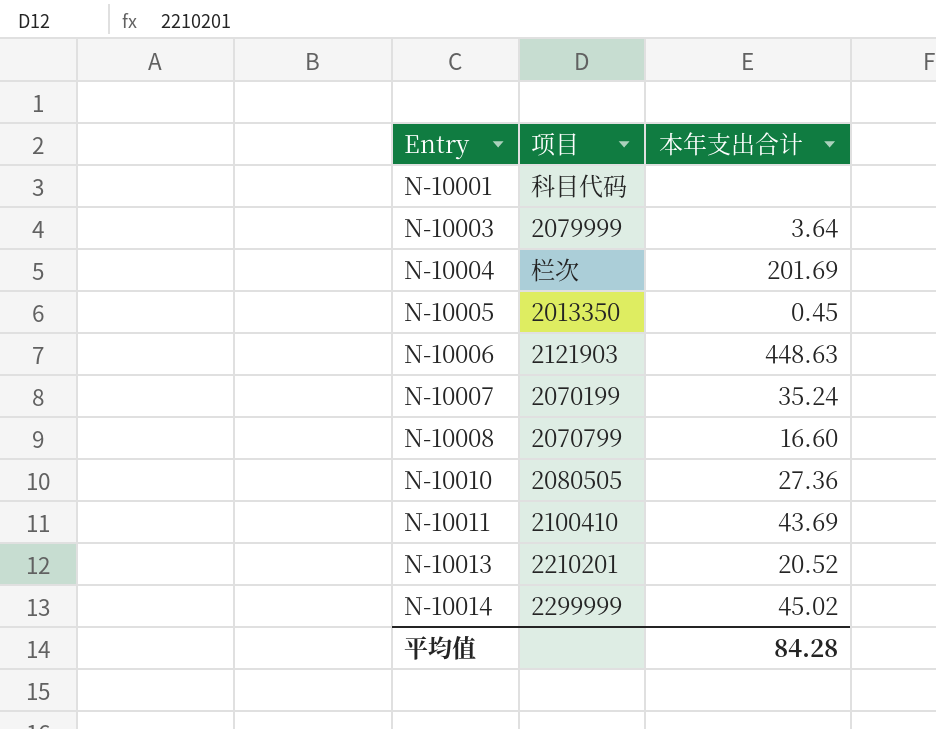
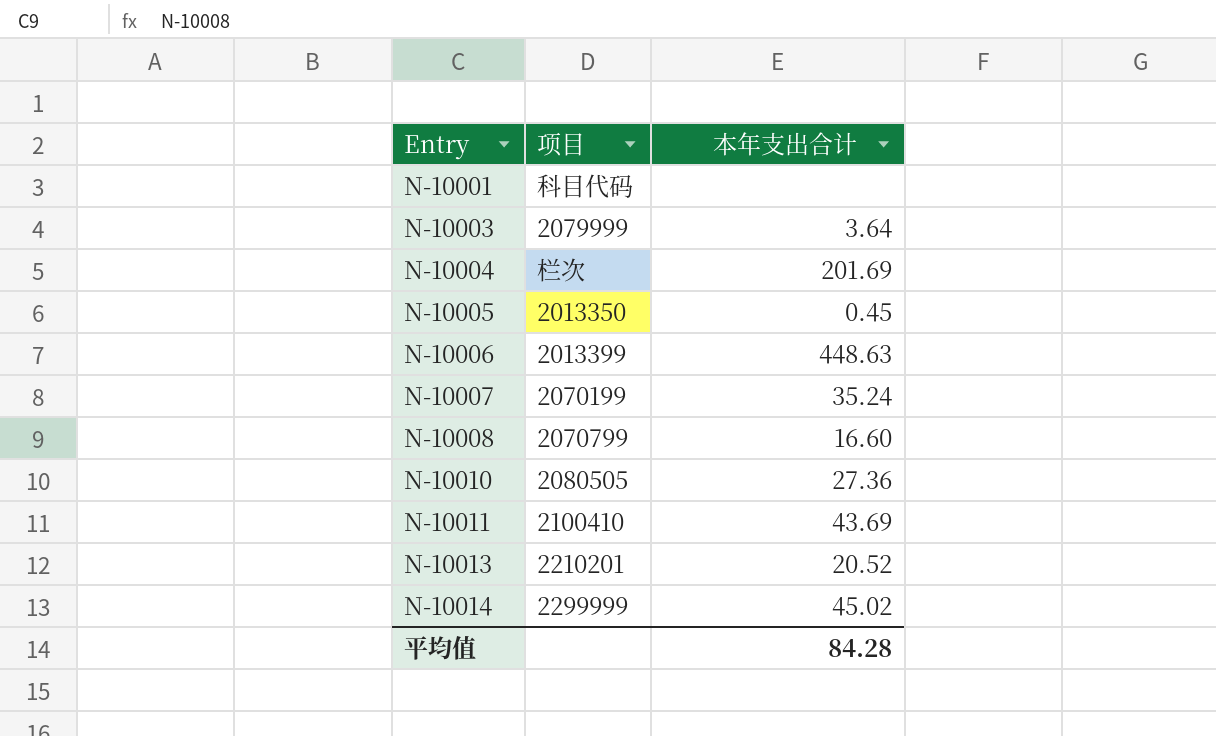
N-10006 | 项目: 2121903 -> 2013399

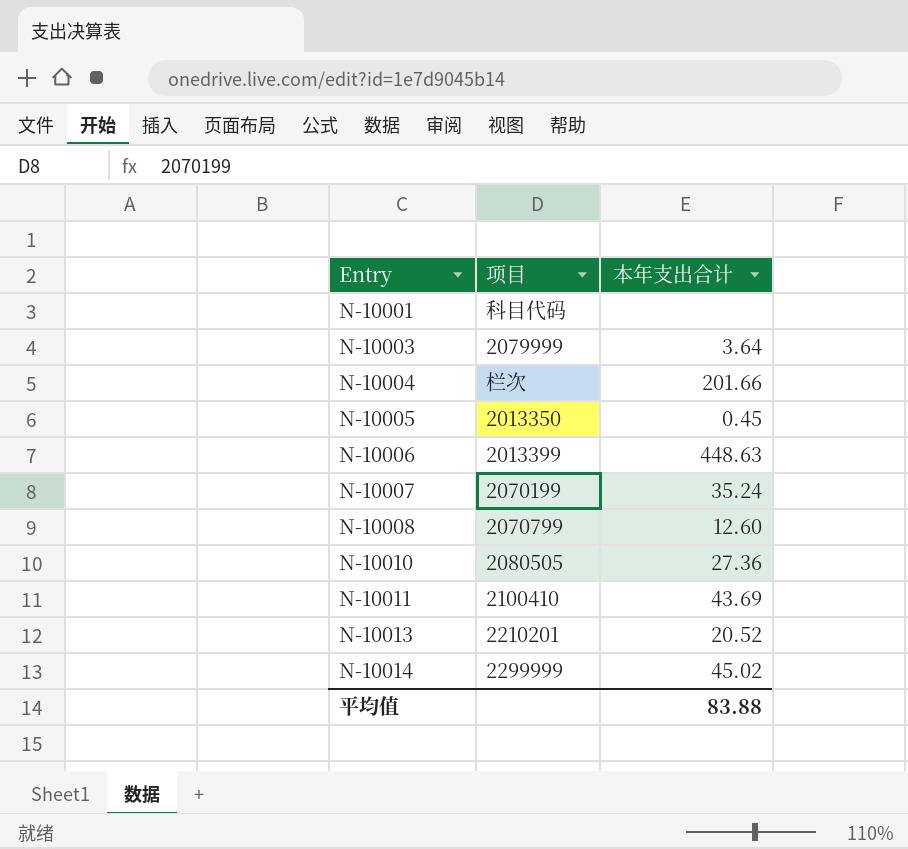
N-10004 | 本年支出合计: 201.69 -> 201.66
N-10008 | 本年支出合计: 16.60 -> 12.60
平均值 | 本年支出合计: 84.28 -> 83.88

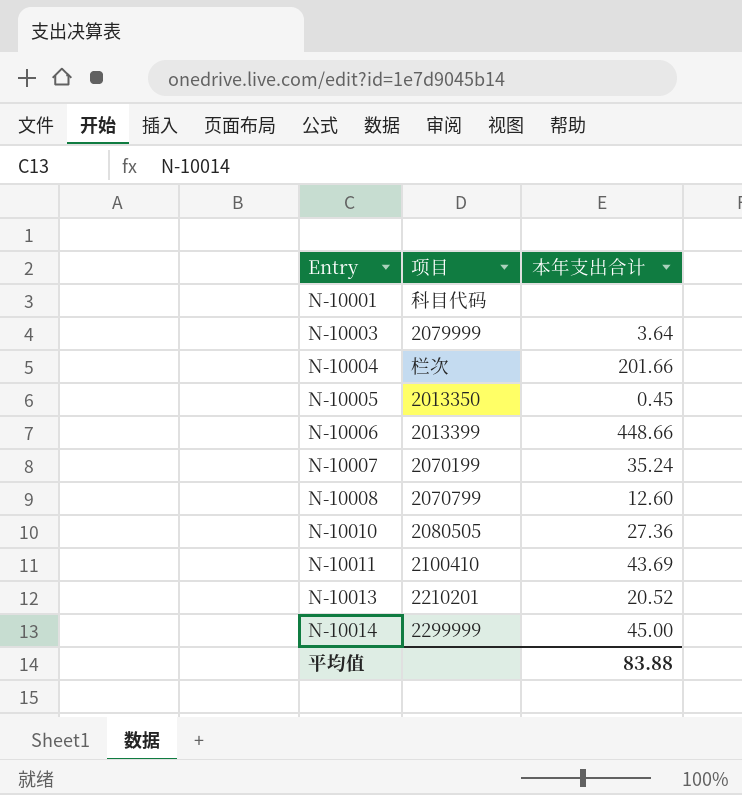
N-10006 | 本年支出合计: 448.63 -> 448.66
N-10014 | 本年支出合计: 45.02 -> 45.00

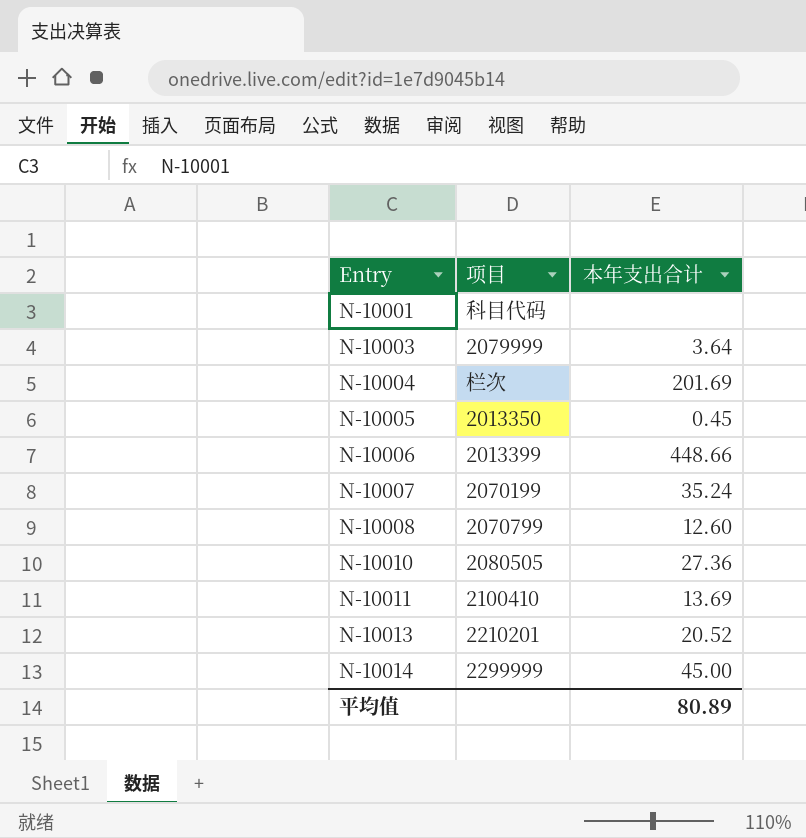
N-10004 | 本年支出合计: 201.66 -> 201.69
N-10011 | 本年支出合计: 43.69 -> 13.69
平均值 | 本年支出合计: 83.88 -> 80.89

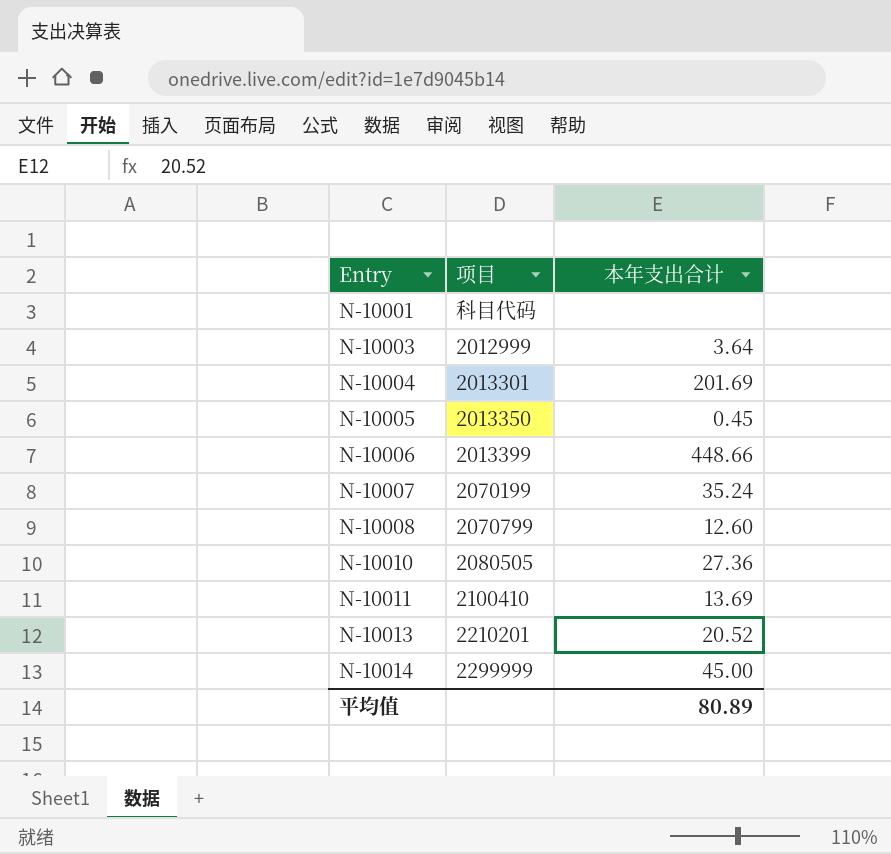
N-10003 | 项目: 2079999 -> 2012999
N-10004 | 项目: 栏次 -> 2013301

